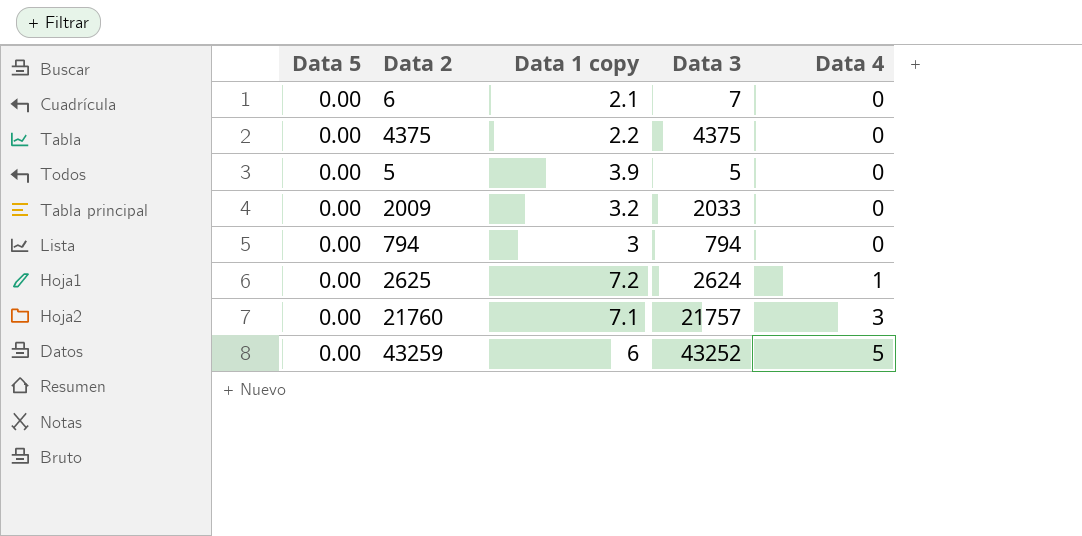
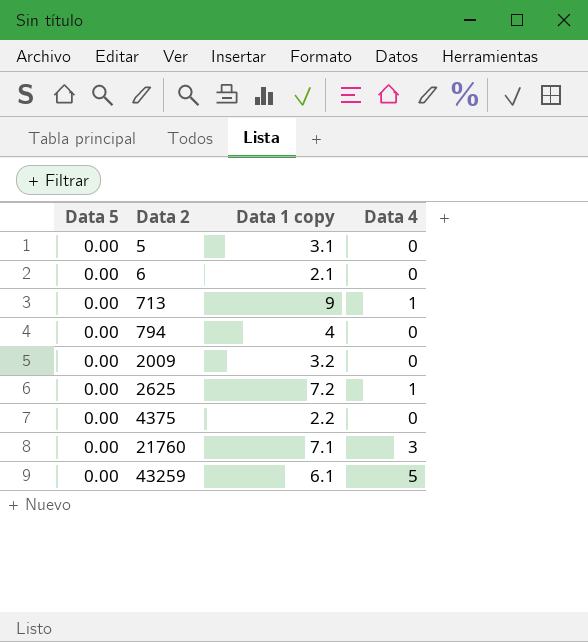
row order: Data 4 ascending -> Data 2 ascending
column Data 3 | position: 4 -> none
5 | Data 1 copy: 3.9 -> 3.1
row 713: none -> 0.00 | 9 | 1
794 | Data 1 copy: 3 -> 4
43259 | Data 1 copy: 6 -> 6.1

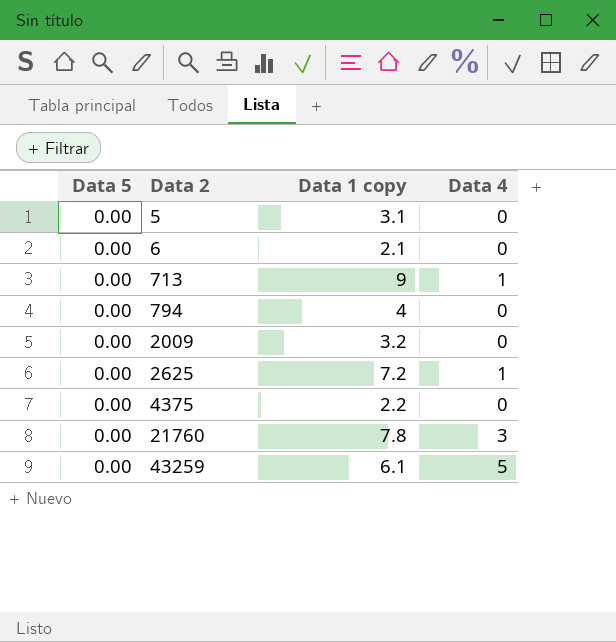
21760 | Data 1 copy: 7.1 -> 7.8

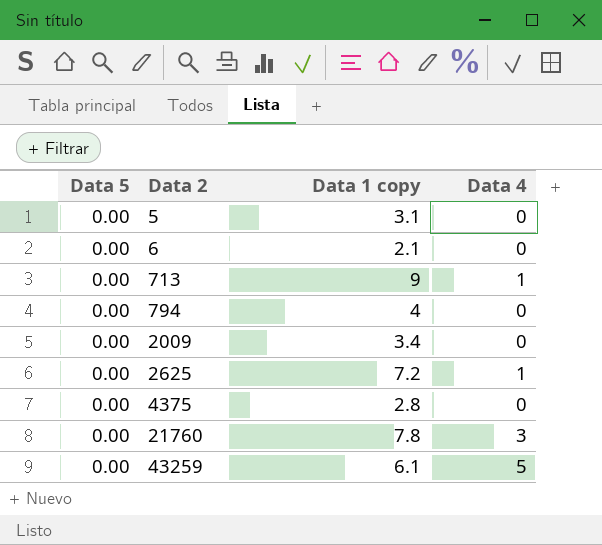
2009 | Data 1 copy: 3.2 -> 3.4
4375 | Data 1 copy: 2.2 -> 2.8

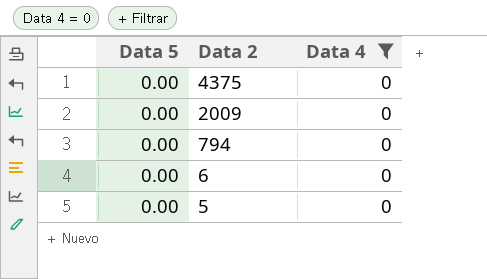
filter: none -> Data 4 = 0
row order: Data 2 ascending -> Data 2 descending
column Data 1 copy | position: 3 -> none

